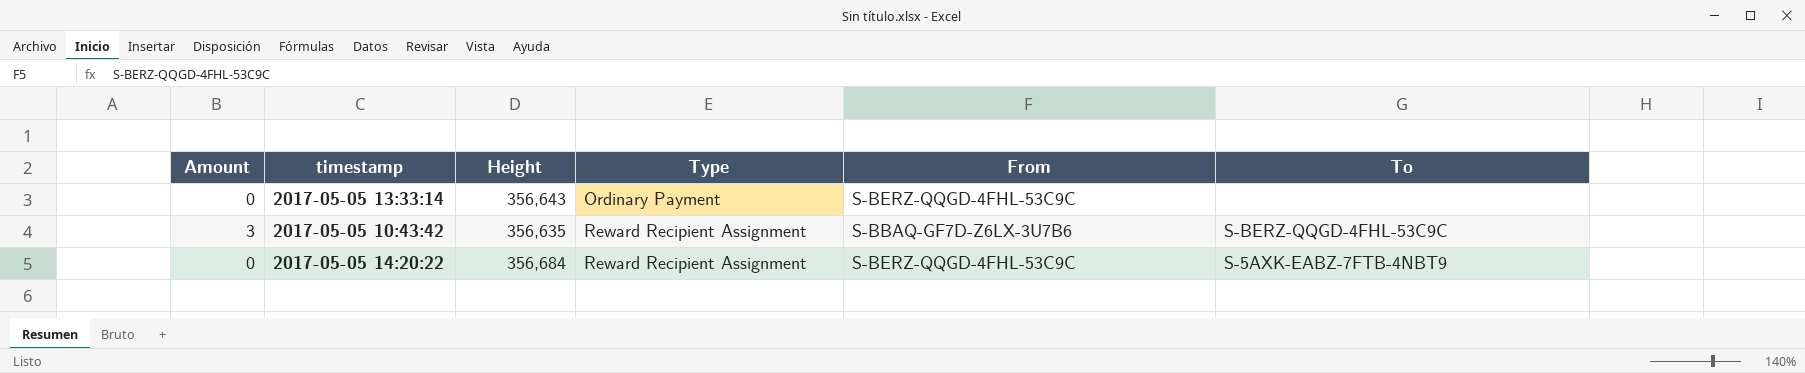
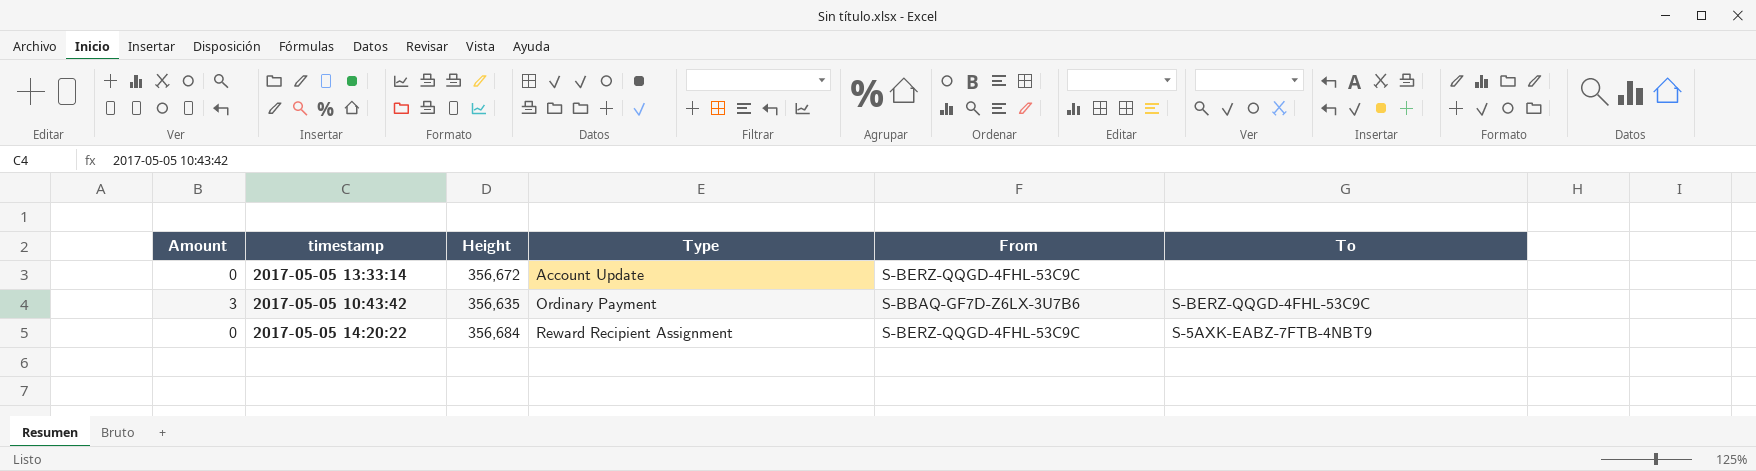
2017-05-05 13:33:14 | Height: 356,643 -> 356,672
2017-05-05 13:33:14 | Type: Ordinary Payment -> Account Update
2017-05-05 10:43:42 | Type: Reward Recipient Assignment -> Ordinary Payment

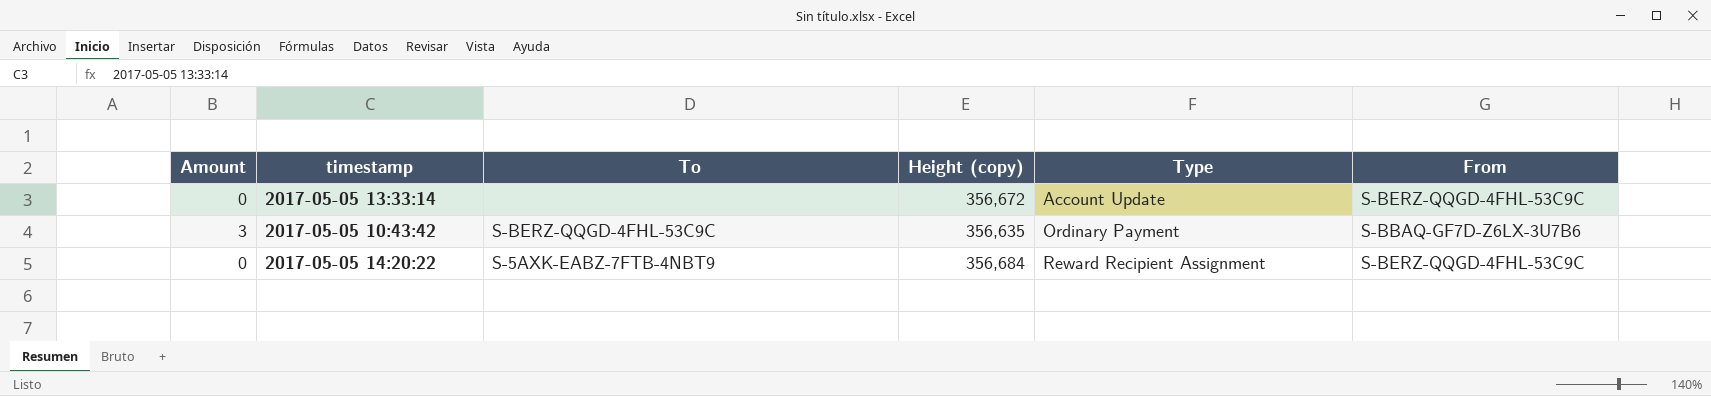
column To | position: 6 -> 3
column name: Height -> Height (copy)

